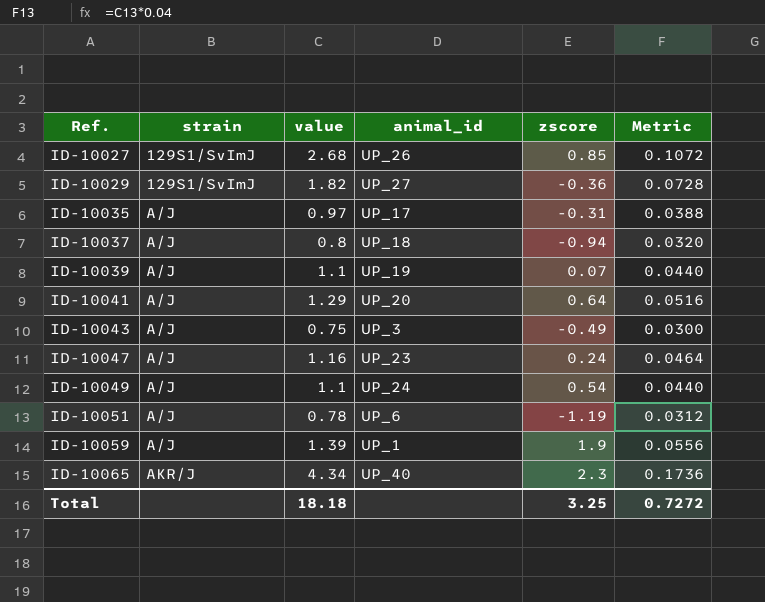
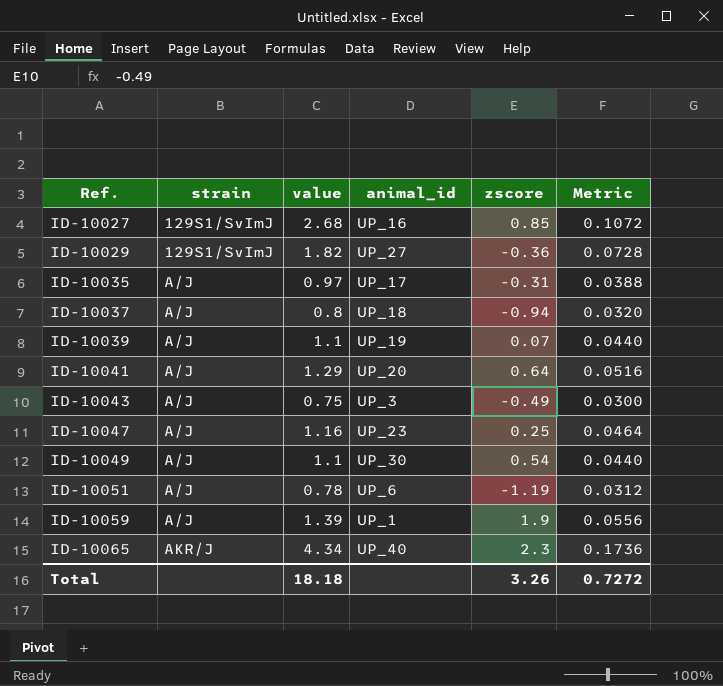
ID-10027 | animal_id: UP_26 -> UP_16
ID-10047 | zscore: 0.24 -> 0.25
ID-10049 | animal_id: UP_24 -> UP_30
Total | zscore: 3.25 -> 3.26

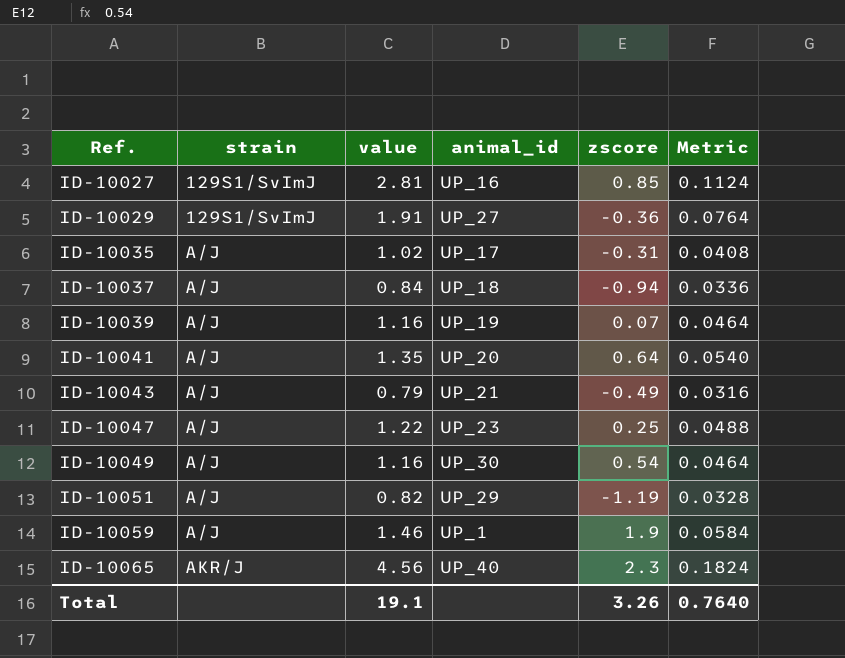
ID-10027 | value: 2.68 -> 2.81
ID-10027 | Metric: 0.1072 -> 0.1124
ID-10029 | value: 1.82 -> 1.91
ID-10029 | Metric: 0.0728 -> 0.0764
ID-10035 | value: 0.97 -> 1.02
ID-10035 | Metric: 0.0388 -> 0.0408
ID-10037 | value: 0.8 -> 0.84
ID-10037 | Metric: 0.0320 -> 0.0336
ID-10039 | value: 1.1 -> 1.16
ID-10039 | Metric: 0.0440 -> 0.0464
ID-10041 | value: 1.29 -> 1.35
ID-10041 | Metric: 0.0516 -> 0.0540
ID-10043 | value: 0.75 -> 0.79
ID-10043 | animal_id: UP_3 -> UP_21
ID-10043 | Metric: 0.0300 -> 0.0316
ID-10047 | value: 1.16 -> 1.22
ID-10047 | Metric: 0.0464 -> 0.0488
ID-10049 | value: 1.1 -> 1.16
ID-10049 | Metric: 0.0440 -> 0.0464
ID-10051 | value: 0.78 -> 0.82
ID-10051 | animal_id: UP_6 -> UP_29
ID-10051 | Metric: 0.0312 -> 0.0328
ID-10059 | value: 1.39 -> 1.46
ID-10059 | Metric: 0.0556 -> 0.0584
ID-10065 | value: 4.34 -> 4.56
ID-10065 | Metric: 0.1736 -> 0.1824
Total | value: 18.18 -> 19.1
Total | Metric: 0.7272 -> 0.7640

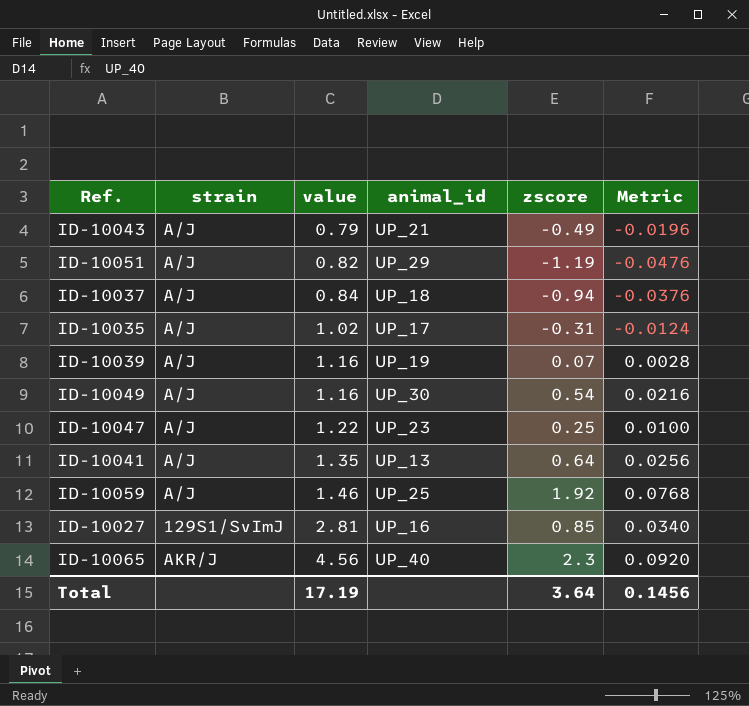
row order: Ref. ascending -> value ascending
column Metric | formula: [value] * 0.04 -> [zscore] * 0.04
row ID-10029: 129S1/SvImJ | 1.91 | UP_27 | -0.36 | 0.0764 -> none
ID-10041 | animal_id: UP_20 -> UP_13
ID-10059 | animal_id: UP_1 -> UP_25
ID-10059 | zscore: 1.9 -> 1.92
Total | value: 19.1 -> 17.19
Total | zscore: 3.26 -> 3.64
Total | Metric: 0.7640 -> 0.1456

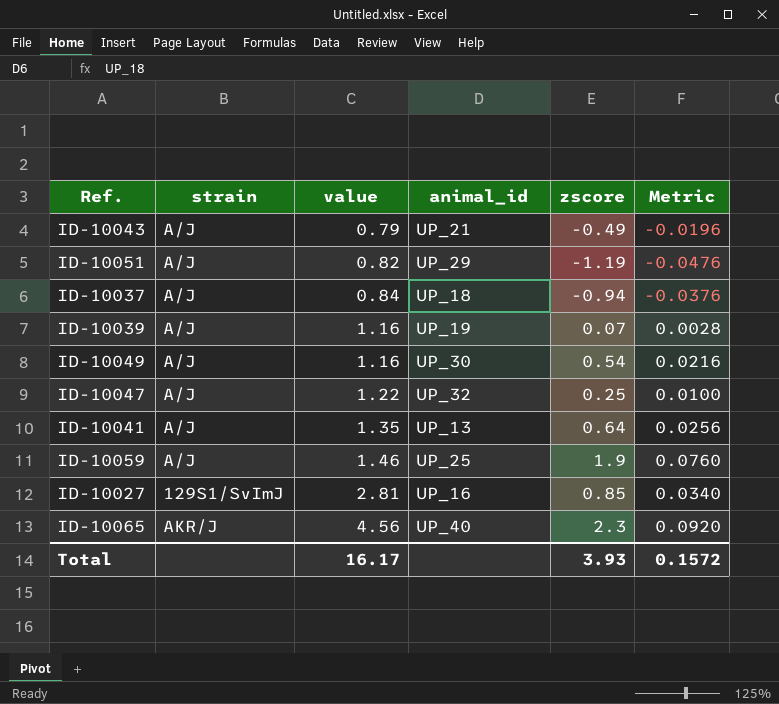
row ID-10035: A/J | 1.02 | UP_17 | -0.31 | -0.0124 -> none
ID-10047 | animal_id: UP_23 -> UP_32
ID-10059 | zscore: 1.92 -> 1.9
ID-10059 | Metric: 0.0768 -> 0.0760
Total | value: 17.19 -> 16.17
Total | zscore: 3.64 -> 3.93
Total | Metric: 0.1456 -> 0.1572

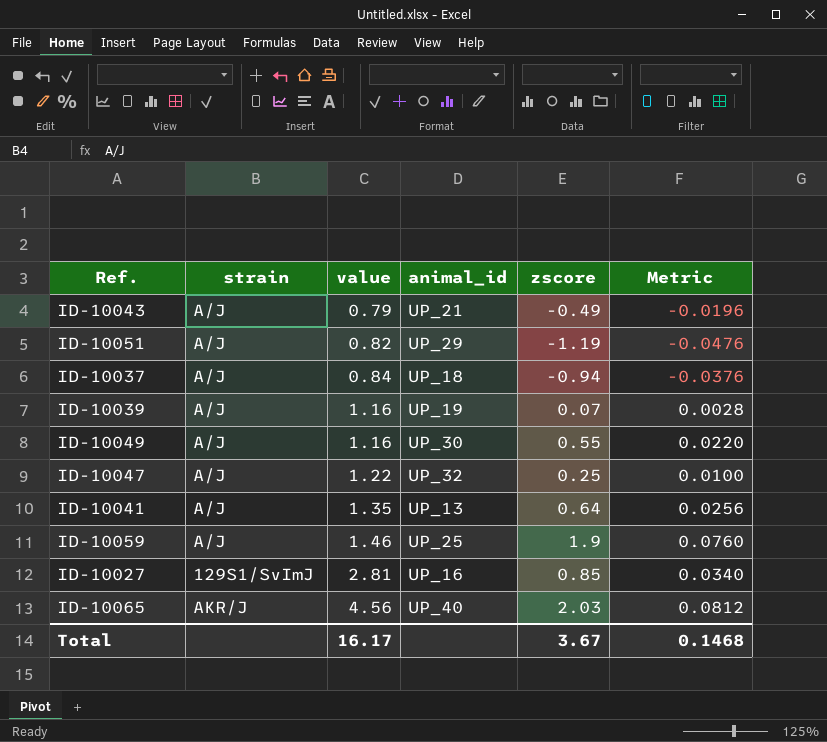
ID-10049 | zscore: 0.54 -> 0.55
ID-10049 | Metric: 0.0216 -> 0.0220
ID-10065 | zscore: 2.3 -> 2.03
ID-10065 | Metric: 0.0920 -> 0.0812
Total | zscore: 3.93 -> 3.67
Total | Metric: 0.1572 -> 0.1468

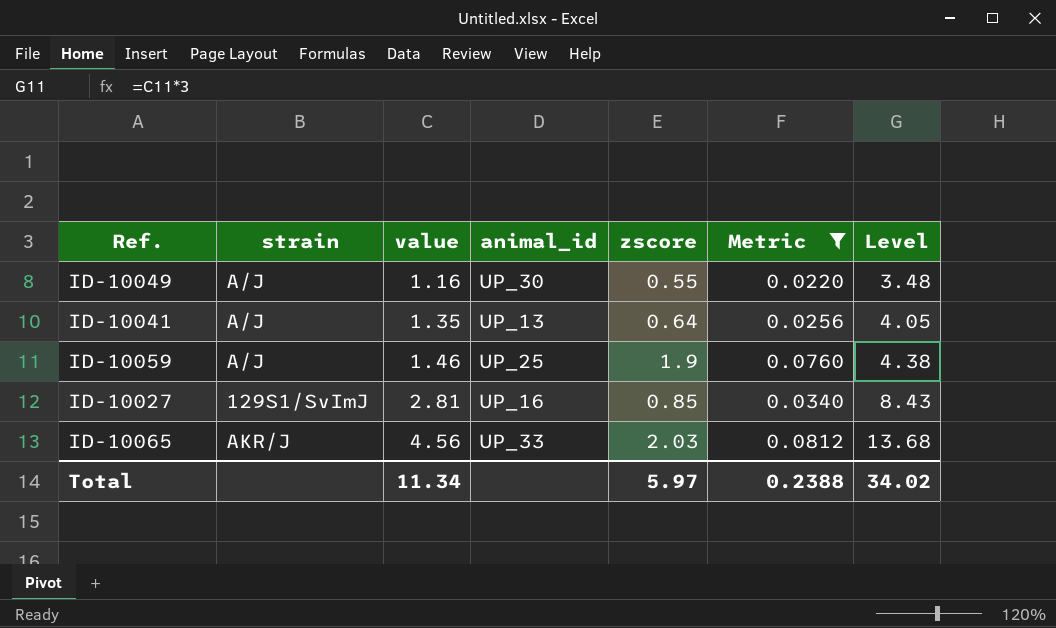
filter: none -> Metric >= 0.0220
column Level | formula: none -> [value] * 3
ID-10065 | animal_id: UP_40 -> UP_33
Total | value: 16.17 -> 11.34
Total | zscore: 3.67 -> 5.97
Total | Metric: 0.1468 -> 0.2388

